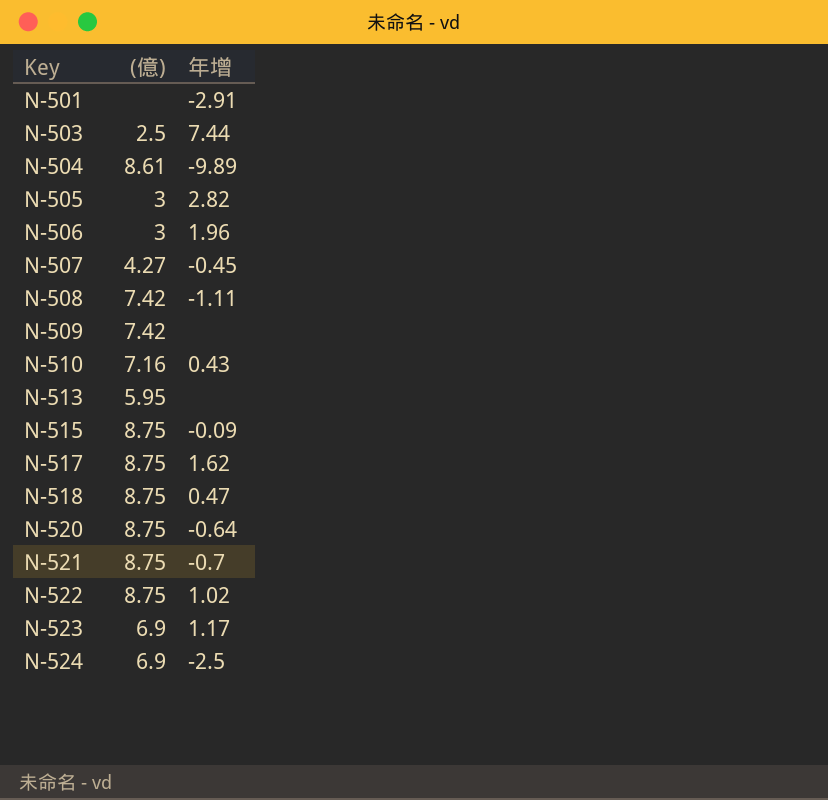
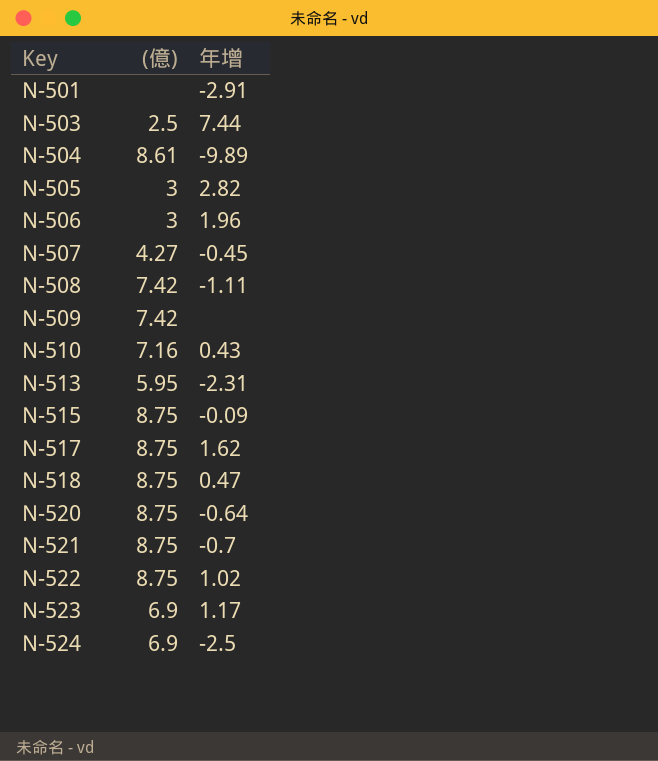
N-513 | 年增: none -> -2.31

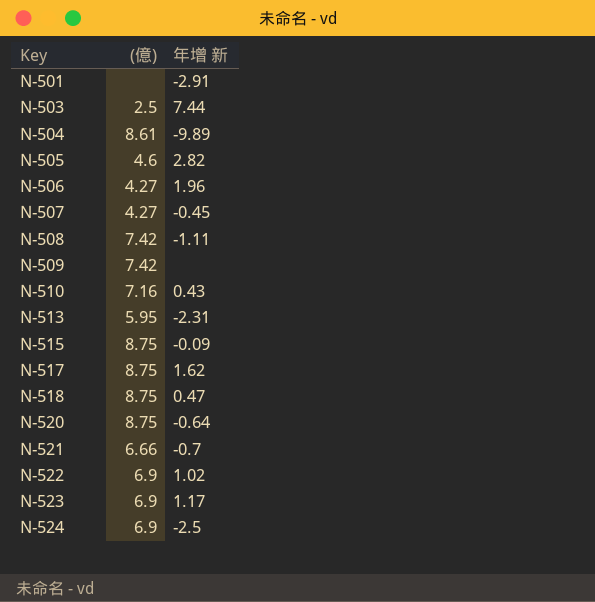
column name: 年增 -> 年增 新
N-505 | (億): 3 -> 4.6
N-506 | (億): 3 -> 4.27
N-521 | (億): 8.75 -> 6.66
N-522 | (億): 8.75 -> 6.9

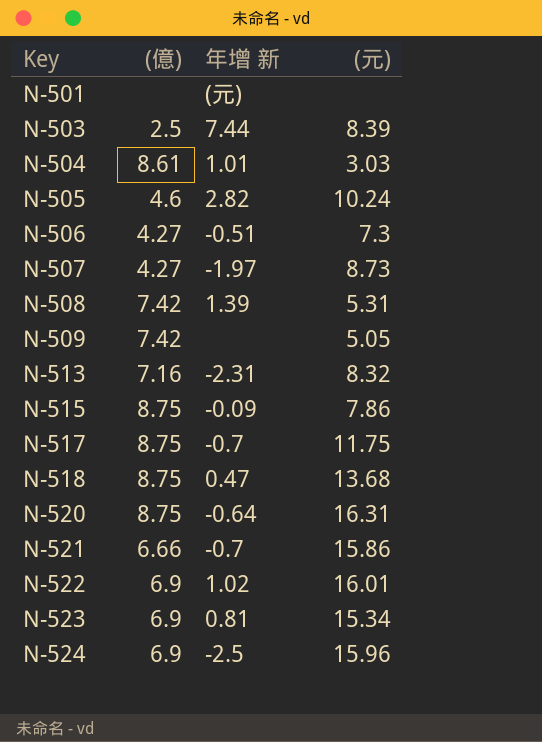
column (元) | position: none -> 4
row N-510: 7.16 | 0.43 -> none
N-501 | 年增 新: -2.91 -> (元)
N-504 | 年增 新: -9.89 -> 1.01
N-506 | 年增 新: 1.96 -> -0.51
N-507 | 年增 新: -0.45 -> -1.97
N-508 | 年增 新: -1.11 -> 1.39
N-513 | (億): 5.95 -> 7.16
N-517 | 年增 新: 1.62 -> -0.7
N-523 | 年增 新: 1.17 -> 0.81

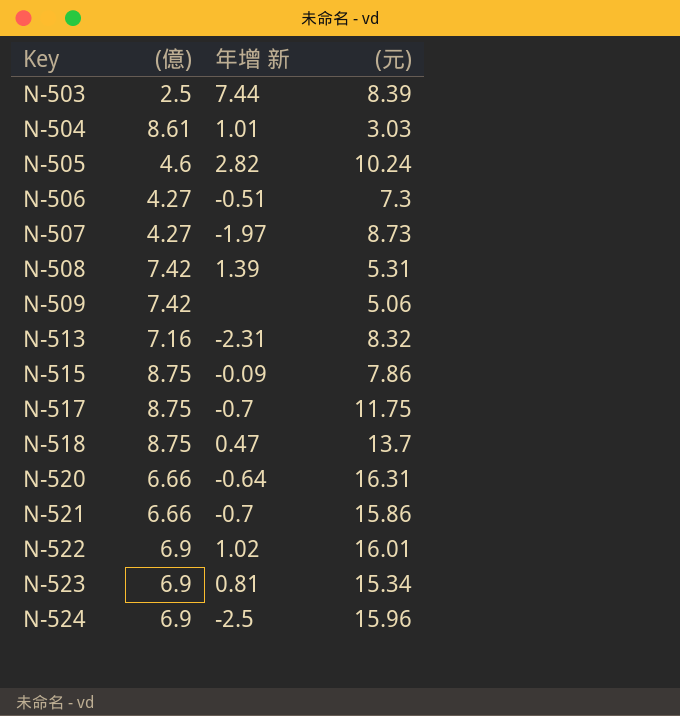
row N-501: none | (元) | none -> none
N-509 | (元): 5.05 -> 5.06
N-518 | (元): 13.68 -> 13.7
N-520 | (億): 8.75 -> 6.66

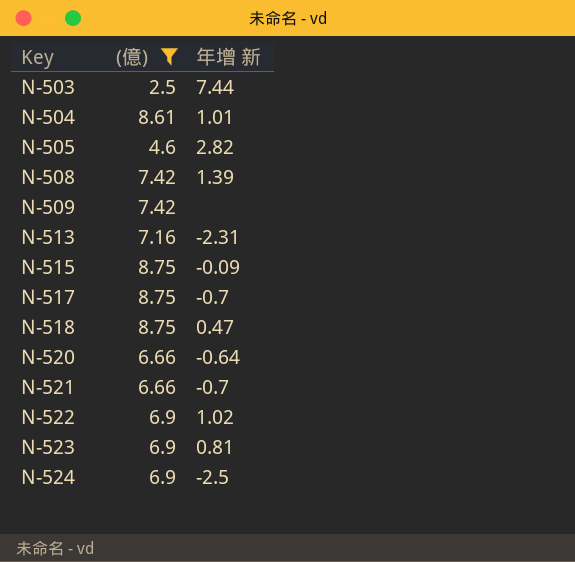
filter: none -> (億) != 4.27
column (元) | position: 4 -> none

